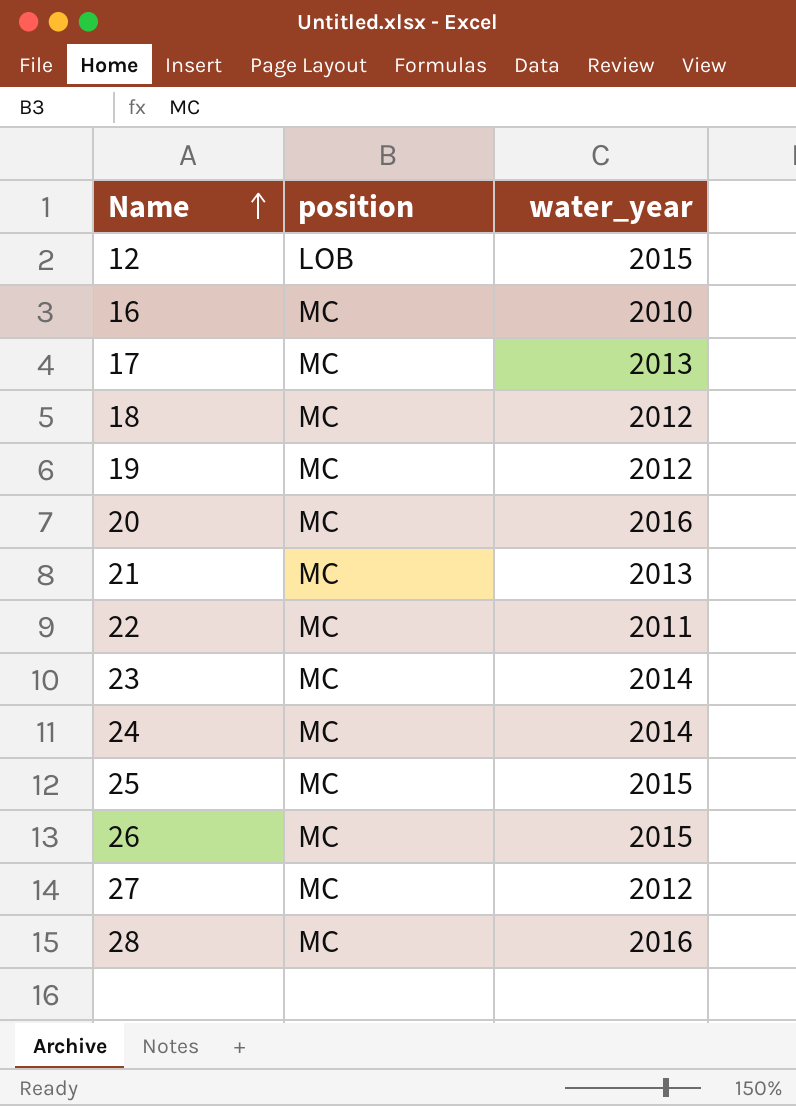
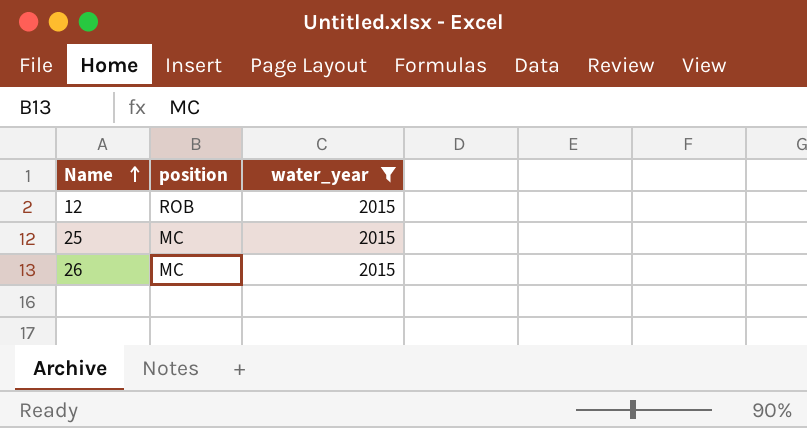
filter: none -> water_year = 2015
12 | position: LOB -> ROB

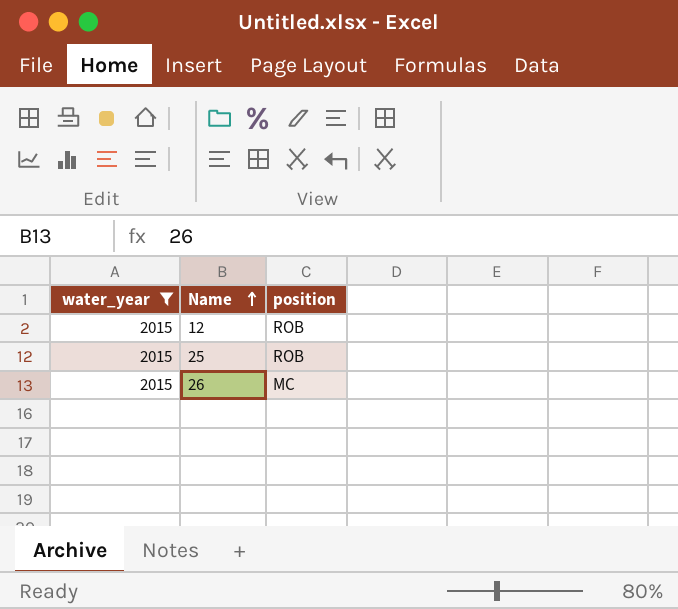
column water_year | position: 3 -> 1
25 | position: MC -> ROB

